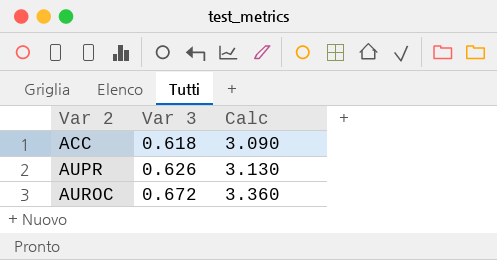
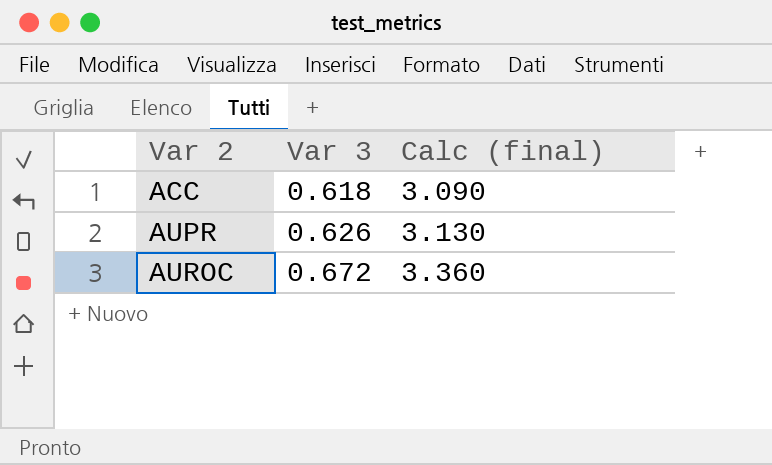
column name: Calc -> Calc (final)

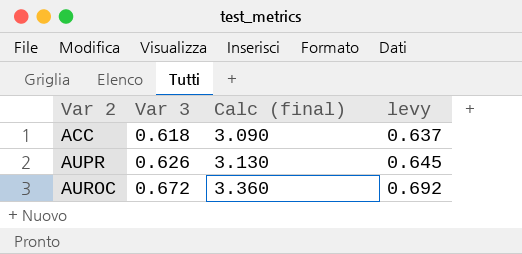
column levy | formula: none -> [Var 3] * 1.03

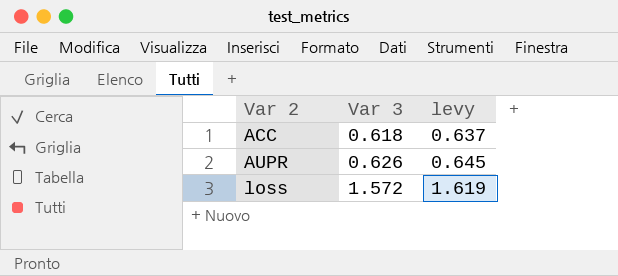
column Calc (final) | formula: [Var 3] * 5 -> none
row AUROC: 0.672 | 3.360 | 0.692 -> none
row loss: none -> 1.572 | 1.619

